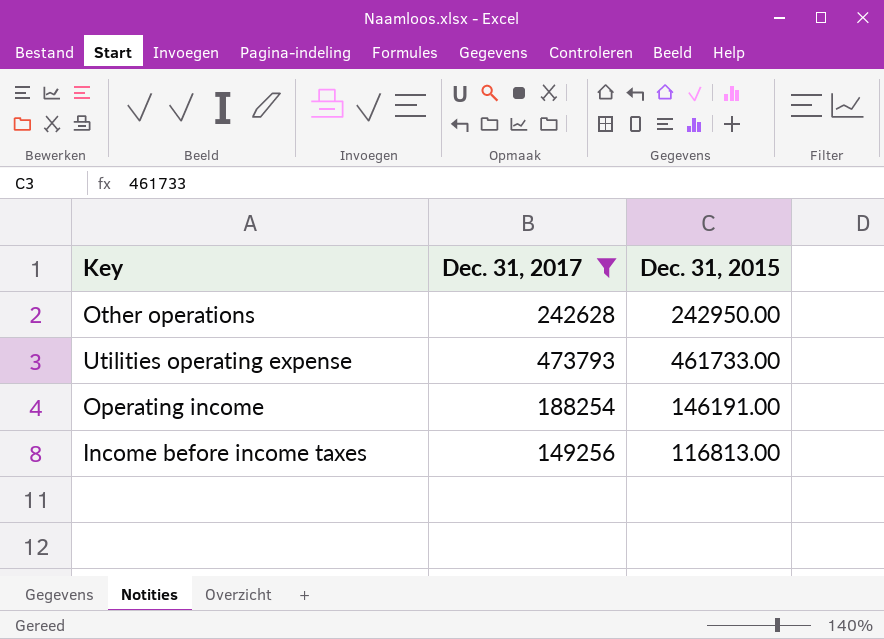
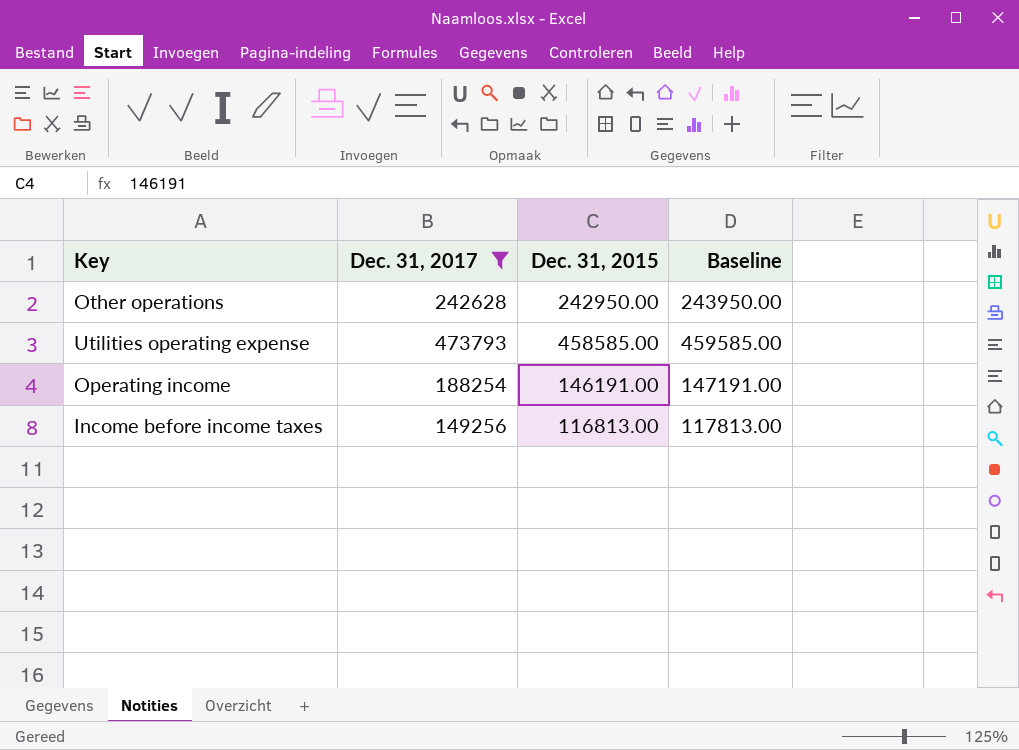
column Baseline | formula: none -> [Dec. 31, 2015] + 1000
Utilities operating expense | Dec. 31, 2015: 461733.00 -> 458585.00

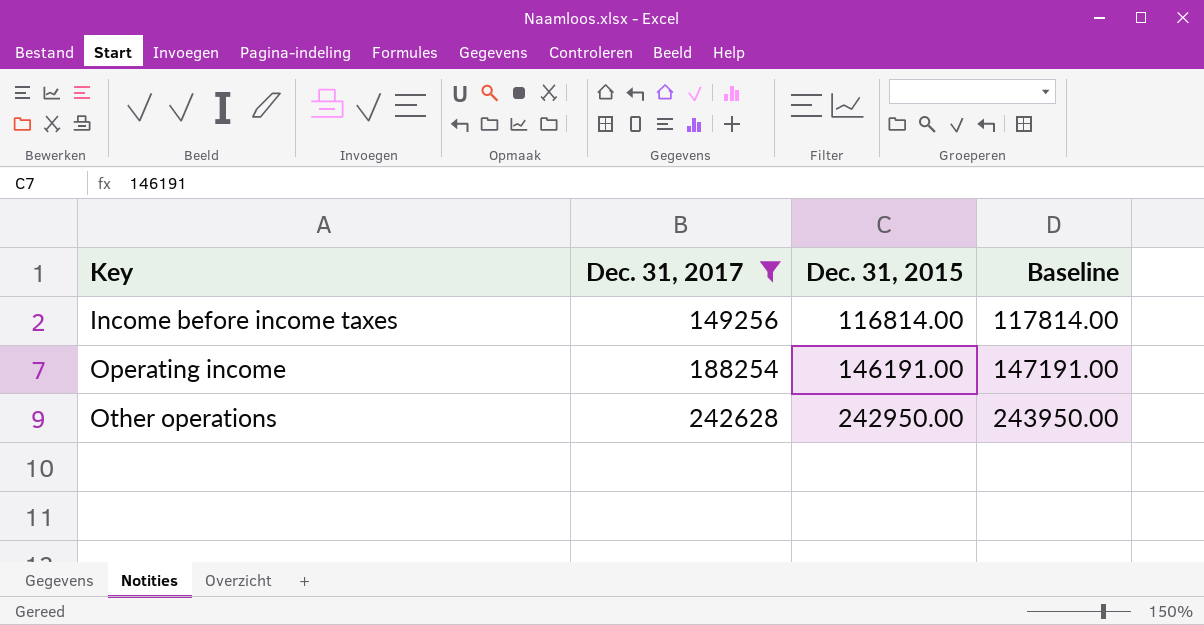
row order: none -> Key ascending
row Utilities operating expense: 473793 | 458585.00 | 459585.00 -> none
Income before income taxes | Dec. 31, 2015: 116813.00 -> 116814.00
Income before income taxes | Baseline: 117813.00 -> 117814.00

